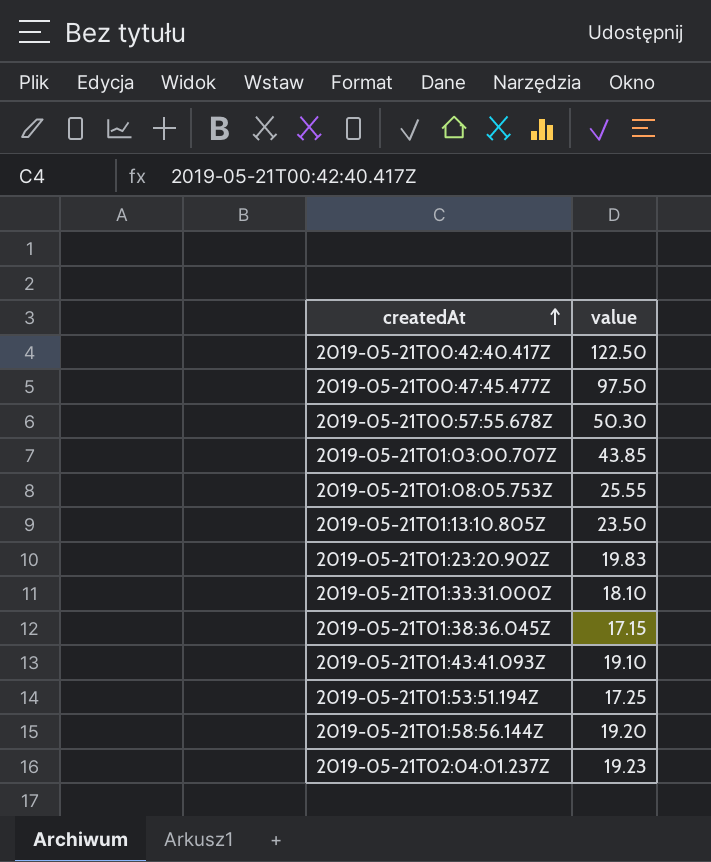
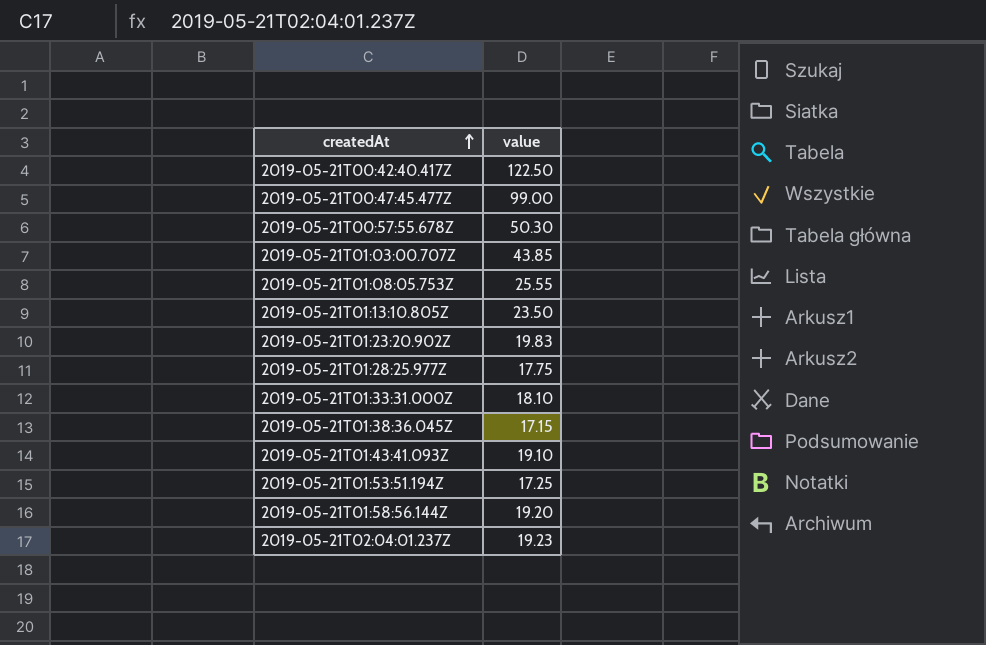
2019-05-21T00:47:45.477Z | value: 97.50 -> 99.00
row 2019-05-21T01:28:25.977Z: none -> 17.75

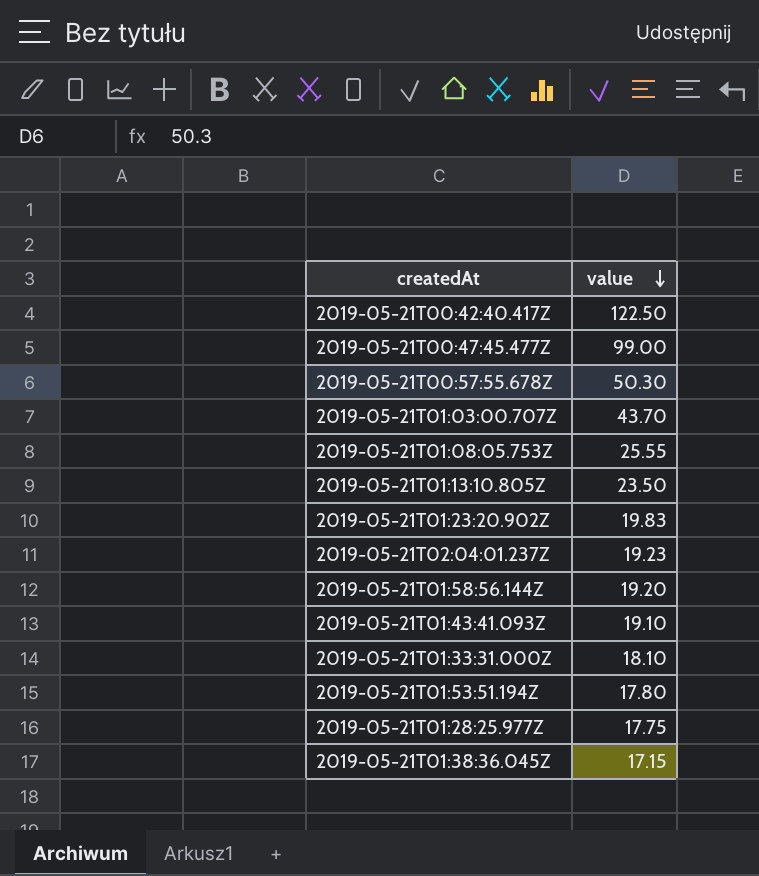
row order: createdAt ascending -> value descending
2019-05-21T01:03:00.707Z | value: 43.85 -> 43.70
2019-05-21T01:53:51.194Z | value: 17.25 -> 17.80

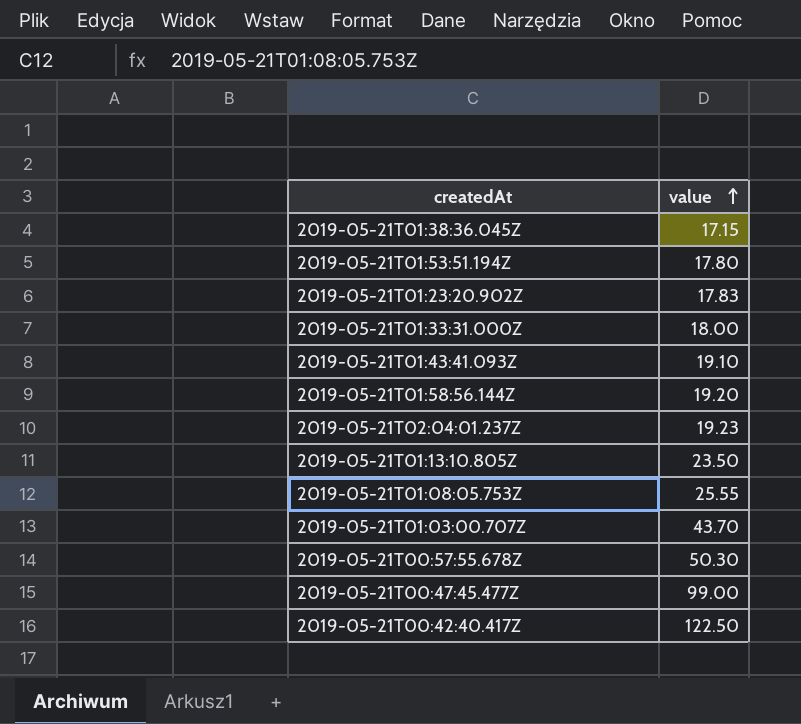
row order: value descending -> value ascending
row 2019-05-21T01:28:25.977Z: 17.75 -> none
2019-05-21T01:23:20.902Z | value: 19.83 -> 17.83
2019-05-21T01:33:31.000Z | value: 18.10 -> 18.00

